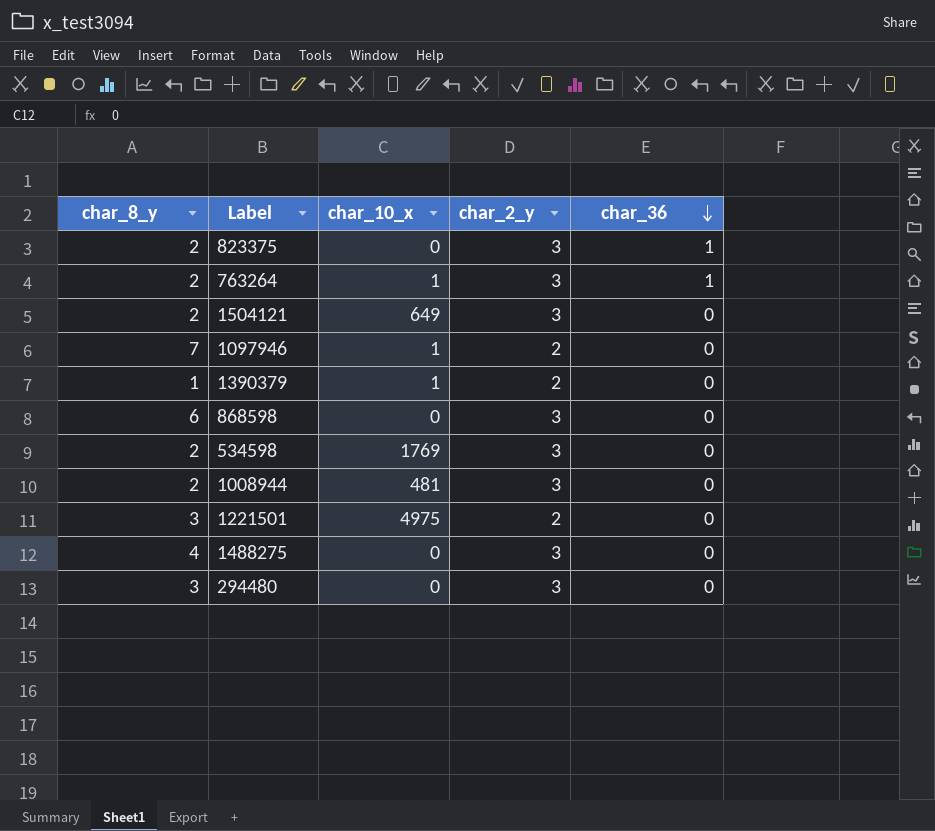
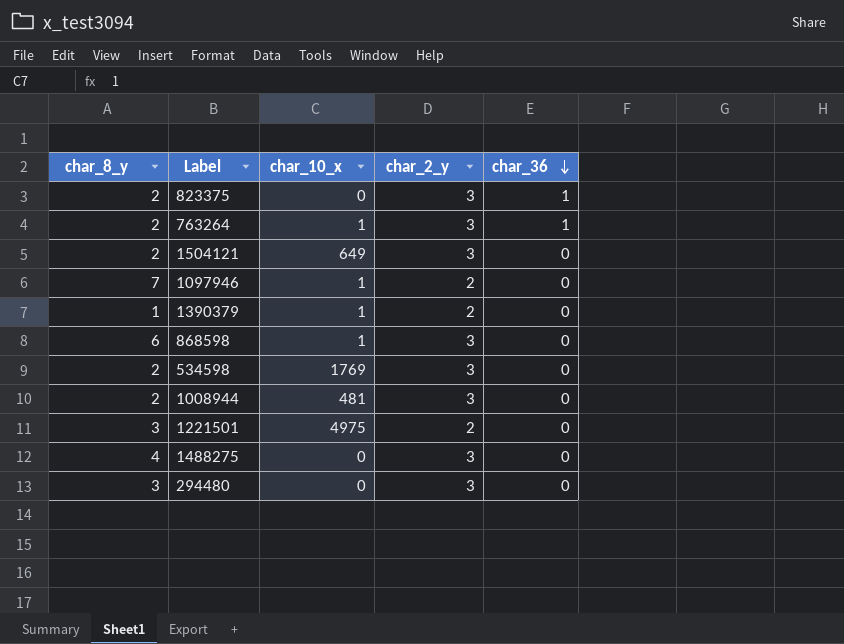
868598 | char_10_x: 0 -> 1

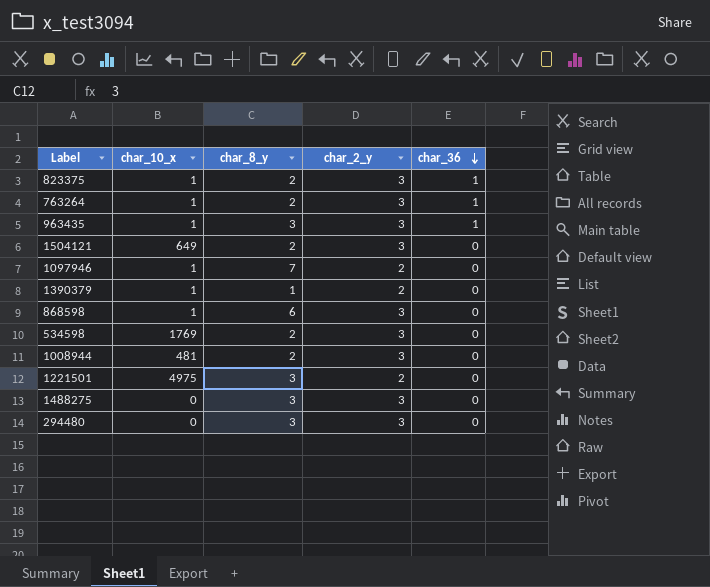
column char_8_y | position: 1 -> 3
823375 | char_10_x: 0 -> 1
row 963435: none -> 1 | 3 | 3 | 1
1488275 | char_8_y: 4 -> 3

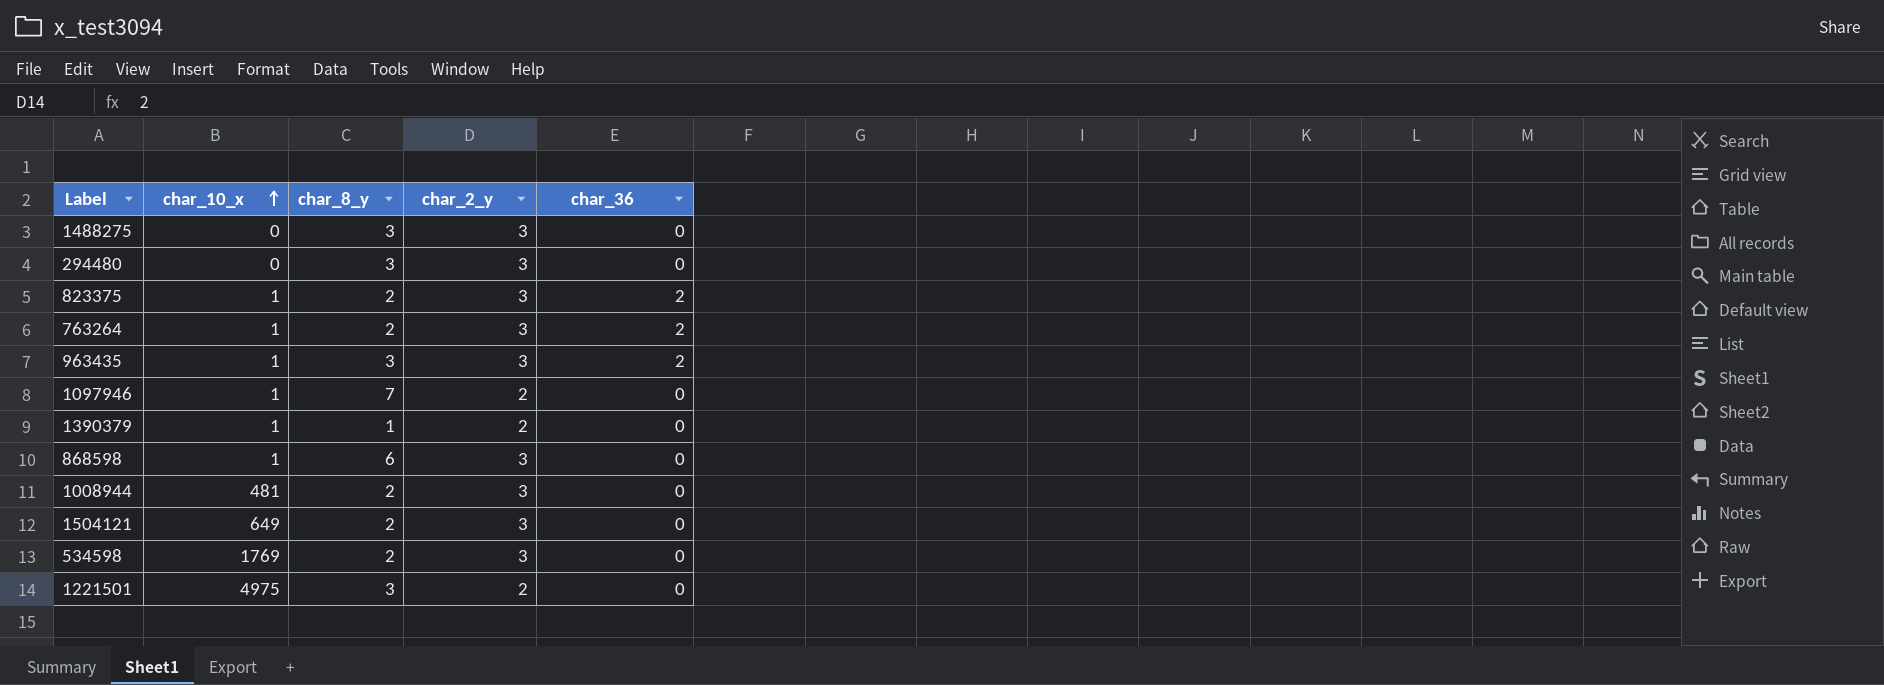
row order: char_36 descending -> char_10_x ascending
823375 | char_36: 1 -> 2
763264 | char_36: 1 -> 2
963435 | char_36: 1 -> 2

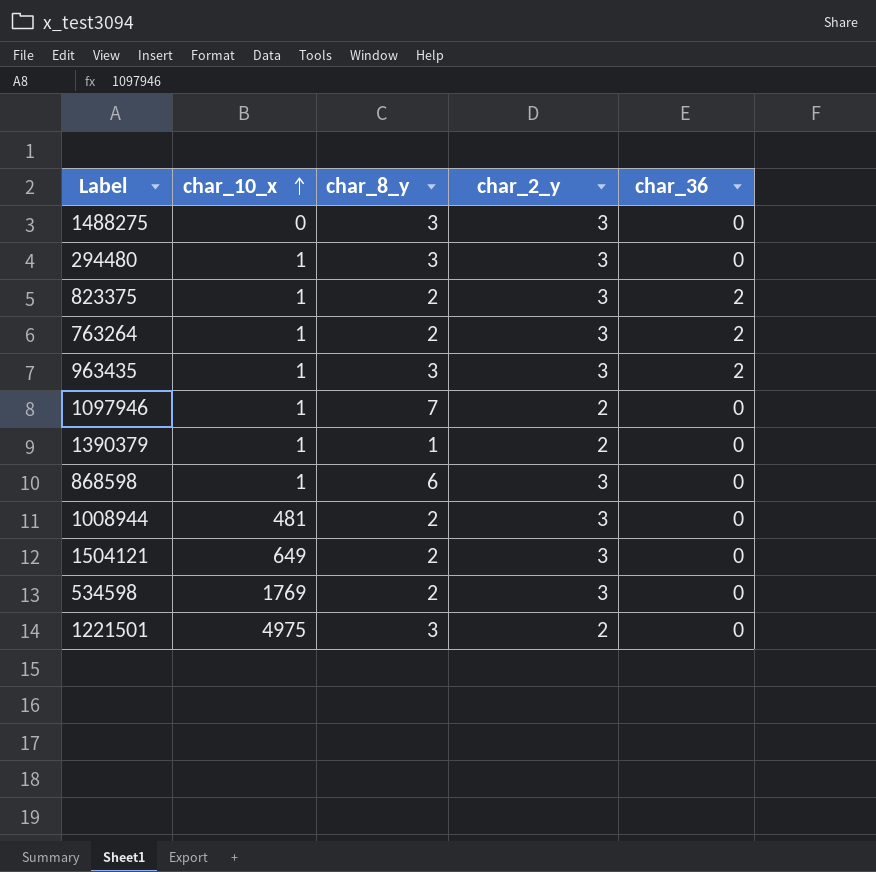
294480 | char_10_x: 0 -> 1

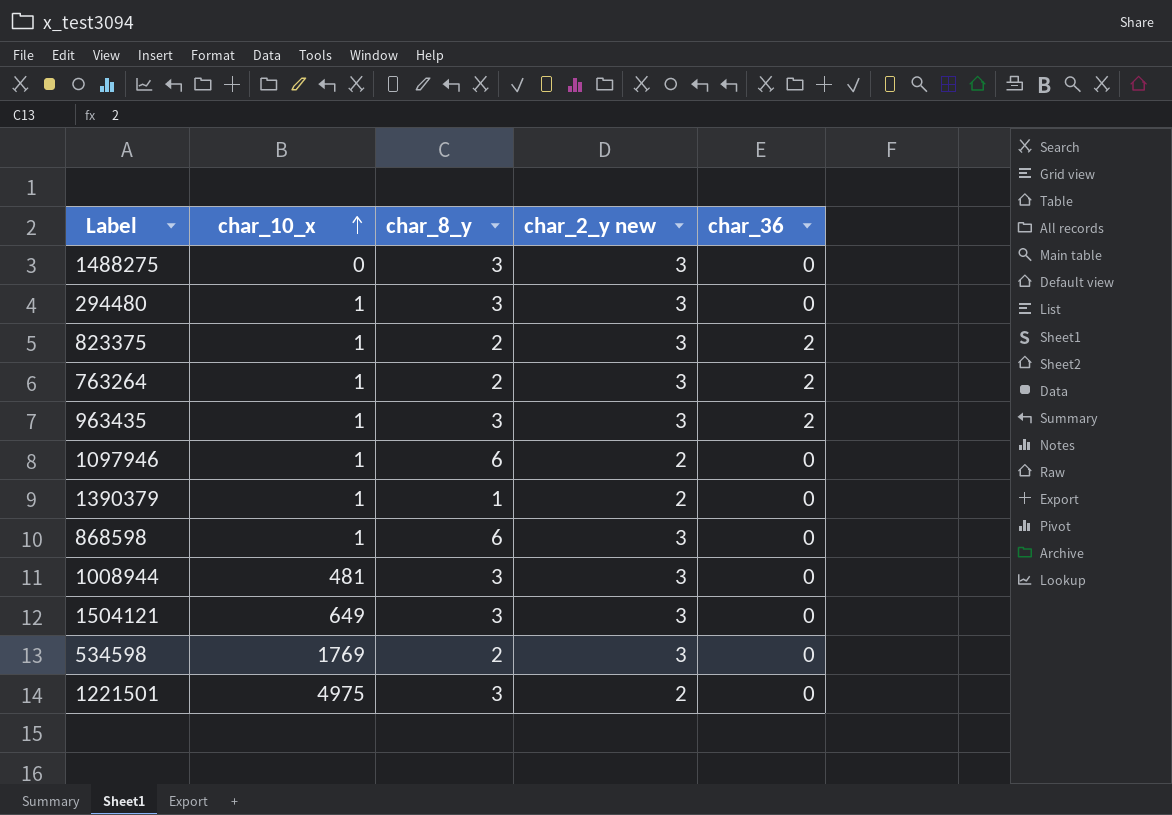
column name: char_2_y -> char_2_y new
1097946 | char_8_y: 7 -> 6
1008944 | char_8_y: 2 -> 3
1504121 | char_8_y: 2 -> 3

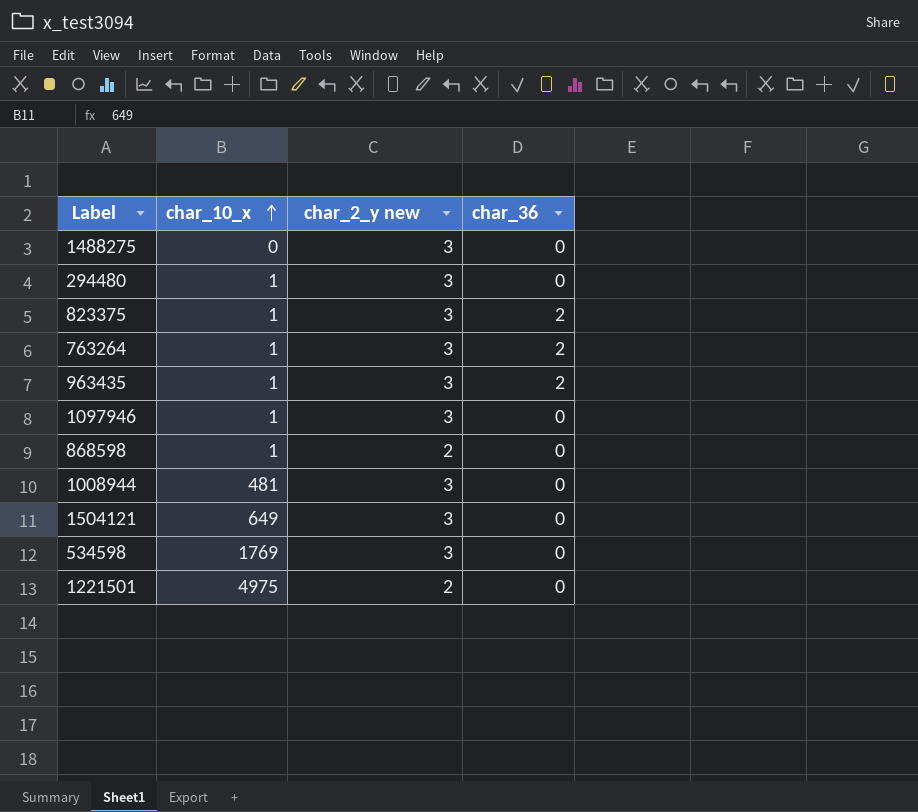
column char_8_y | position: 3 -> none
row 1390379: 1 | 1 | 2 | 0 -> none
1097946 | char_2_y new: 2 -> 3
868598 | char_2_y new: 3 -> 2

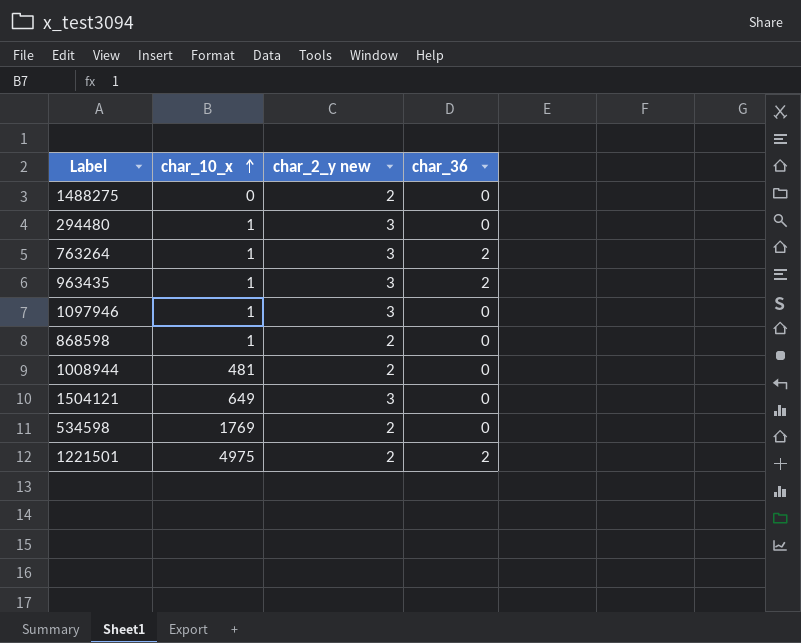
row 823375: 1 | 3 | 2 -> none
1488275 | char_2_y new: 3 -> 2
1008944 | char_2_y new: 3 -> 2
534598 | char_2_y new: 3 -> 2
1221501 | char_36: 0 -> 2

